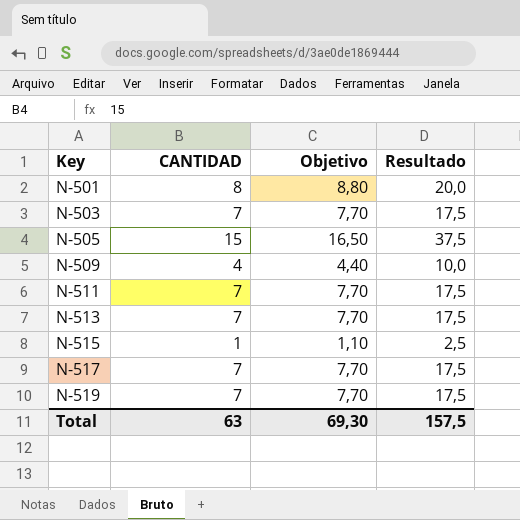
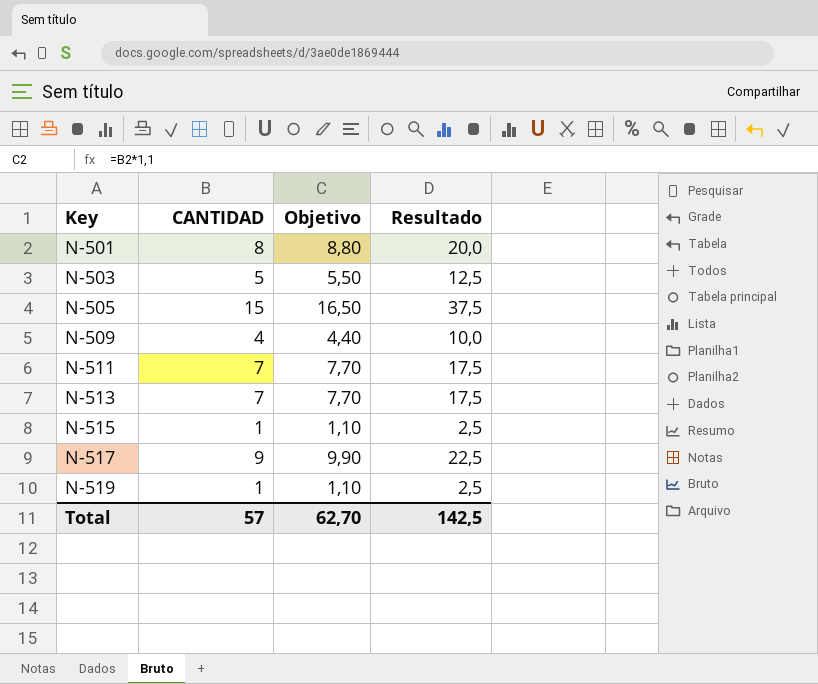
N-503 | CANTIDAD: 7 -> 5
N-503 | Objetivo: 7,70 -> 5,50
N-503 | Resultado: 17,5 -> 12,5
N-517 | CANTIDAD: 7 -> 9
N-517 | Objetivo: 7,70 -> 9,90
N-517 | Resultado: 17,5 -> 22,5
N-519 | CANTIDAD: 7 -> 1
N-519 | Objetivo: 7,70 -> 1,10
N-519 | Resultado: 17,5 -> 2,5
Total | CANTIDAD: 63 -> 57
Total | Objetivo: 69,30 -> 62,70
Total | Resultado: 157,5 -> 142,5

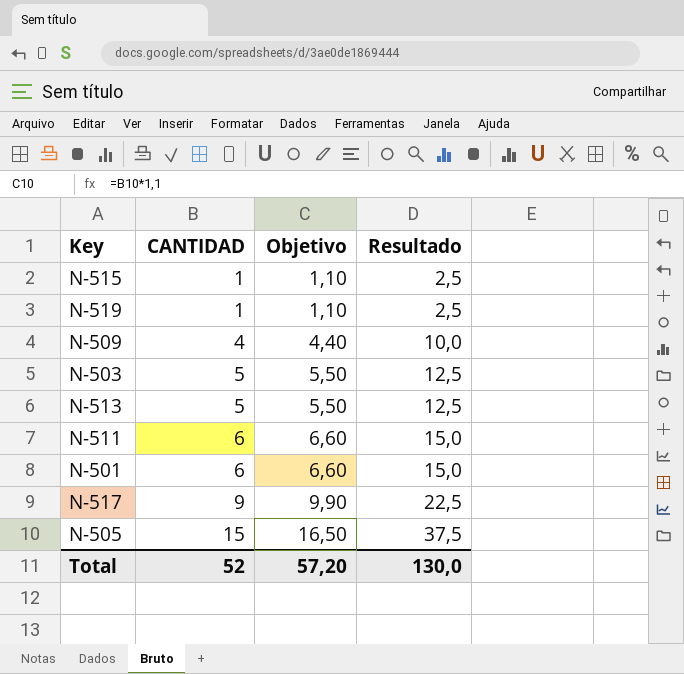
row order: Key ascending -> CANTIDAD ascending
N-513 | CANTIDAD: 7 -> 5
N-513 | Objetivo: 7,70 -> 5,50
N-513 | Resultado: 17,5 -> 12,5
N-511 | CANTIDAD: 7 -> 6
N-511 | Objetivo: 7,70 -> 6,60
N-511 | Resultado: 17,5 -> 15,0
N-501 | CANTIDAD: 8 -> 6
N-501 | Objetivo: 8,80 -> 6,60
N-501 | Resultado: 20,0 -> 15,0
Total | CANTIDAD: 57 -> 52
Total | Objetivo: 62,70 -> 57,20
Total | Resultado: 142,5 -> 130,0

